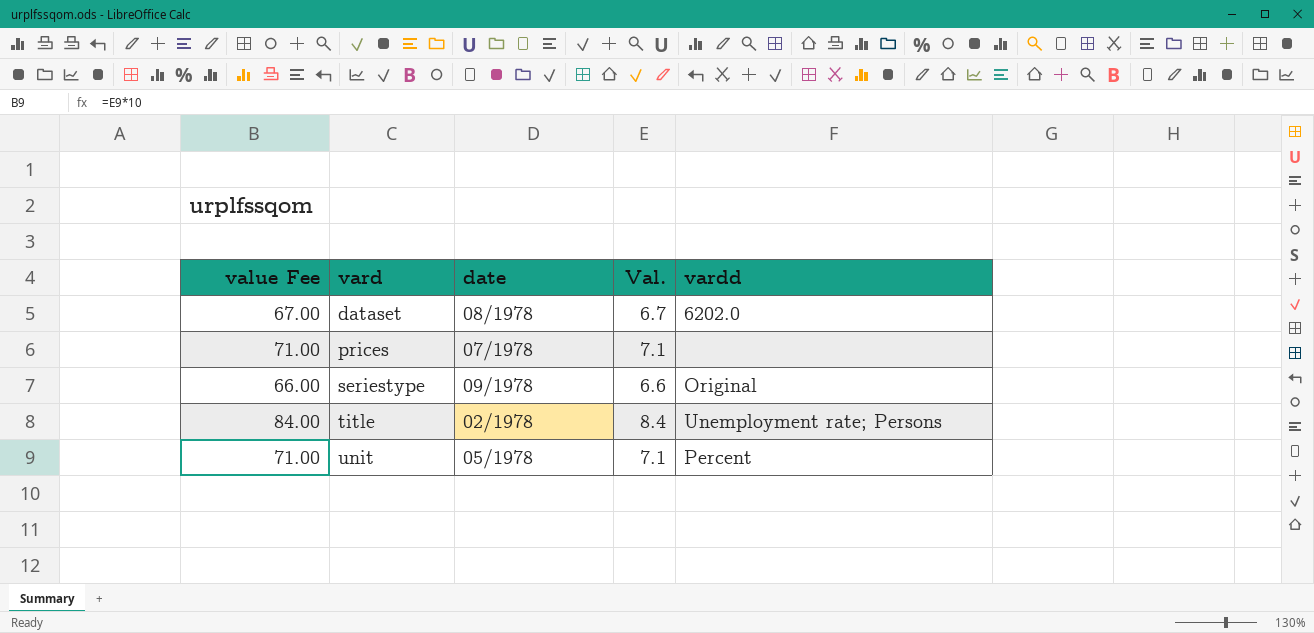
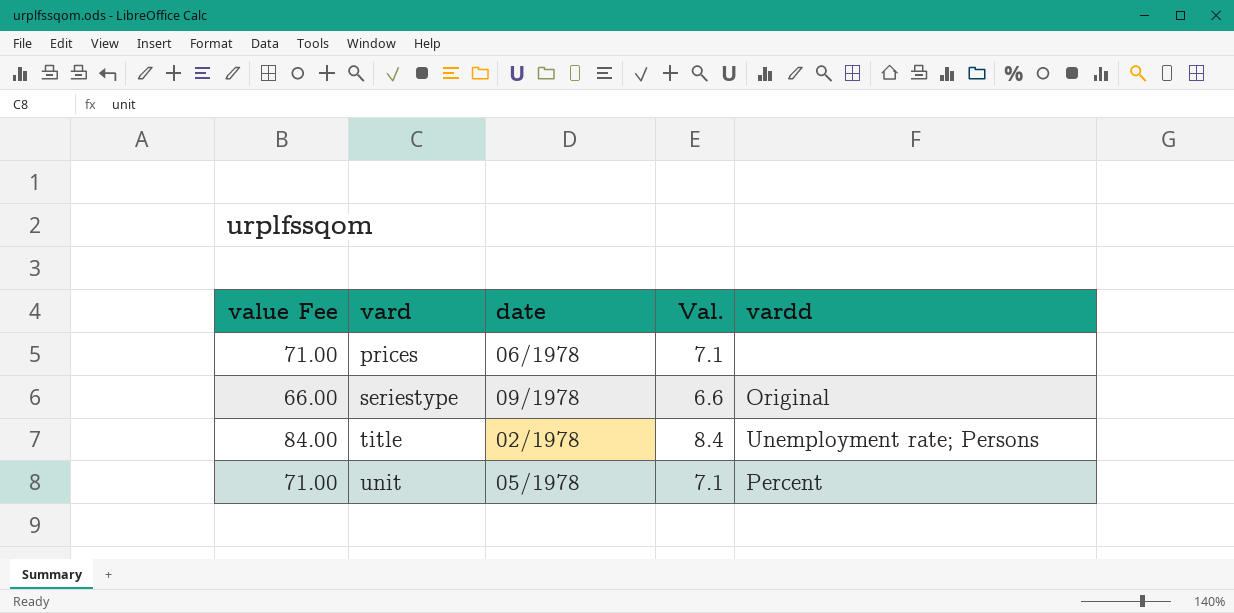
row dataset: 67.00 | 08/1978 | 6.7 | 6202.0 -> none
prices | date: 07/1978 -> 06/1978

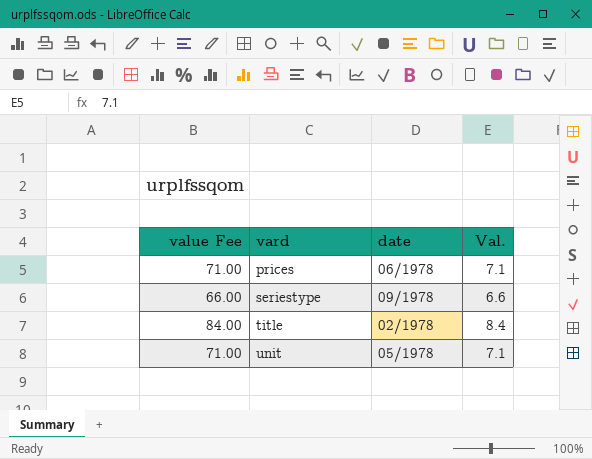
column vardd | position: 5 -> none

